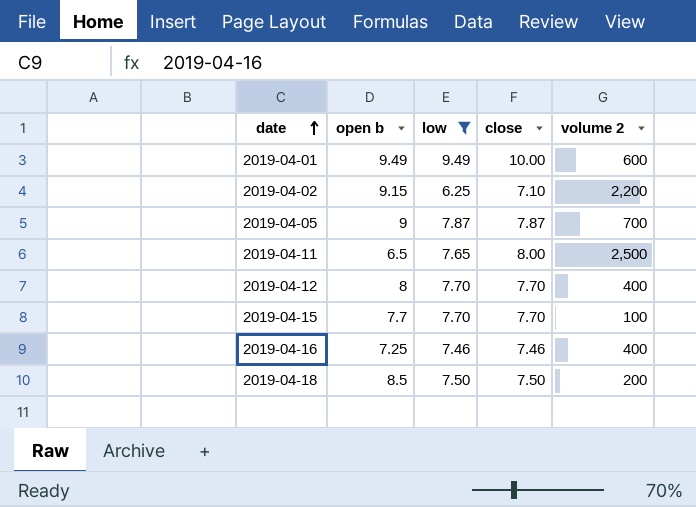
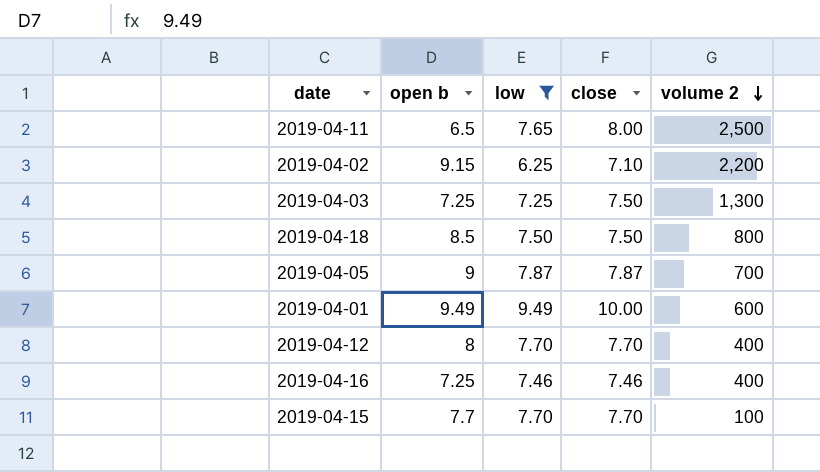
row order: date ascending -> volume 2 descending
row 2019-04-03: none -> 7.25 | 7.25 | 7.50 | 1,300
2019-04-18 | volume 2: 200 -> 800

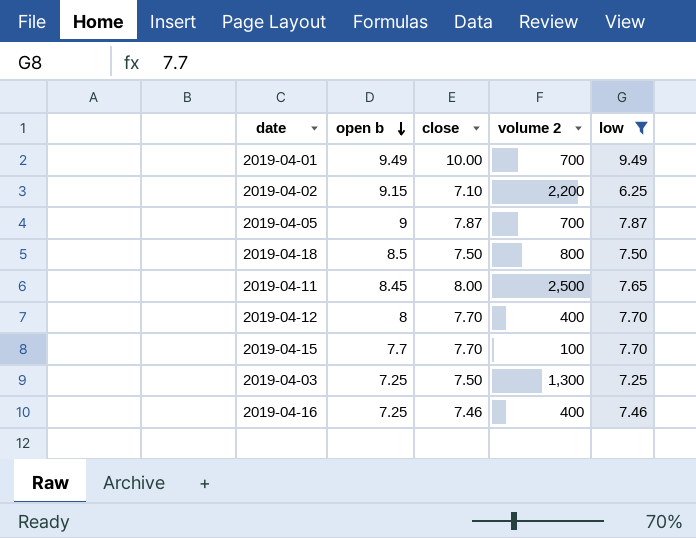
row order: volume 2 descending -> open b descending
column low | position: 3 -> 5
2019-04-01 | volume 2: 600 -> 700
2019-04-11 | open b: 6.5 -> 8.45

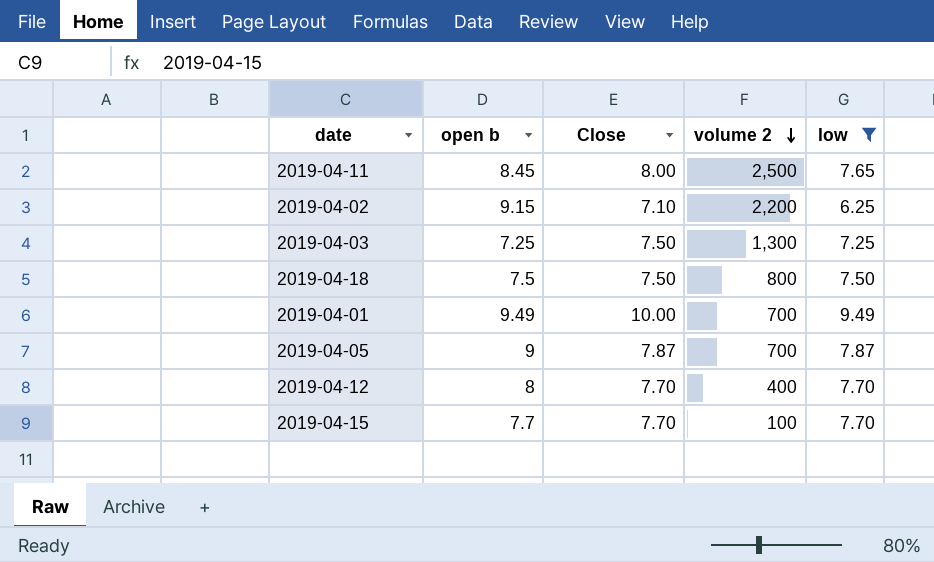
row order: open b descending -> volume 2 descending
column name: close -> Close
row 2019-04-16: 7.25 | 7.46 | 400 | 7.46 -> none
2019-04-18 | open b: 8.5 -> 7.5

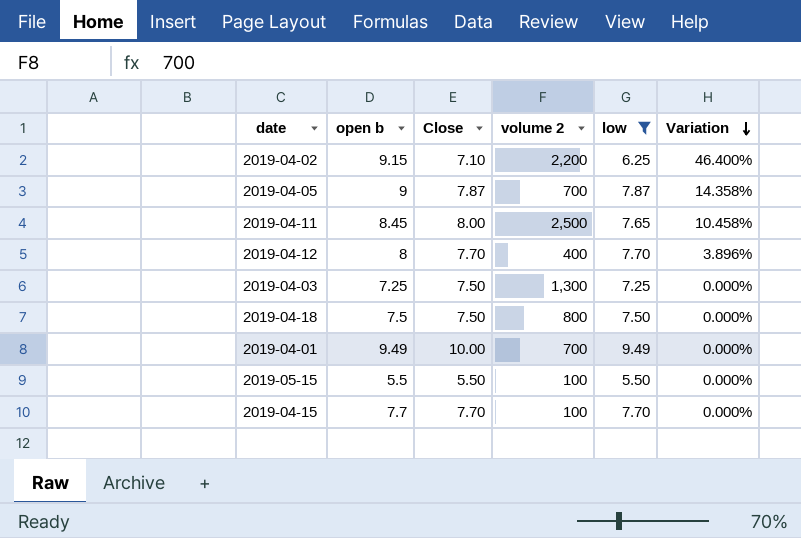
row order: volume 2 descending -> Variation descending
column Variation | formula: none -> ([open b] - [low]) / [low]
row 2019-05-15: none -> 5.5 | 5.50 | 100 | 5.50 | 0.000%

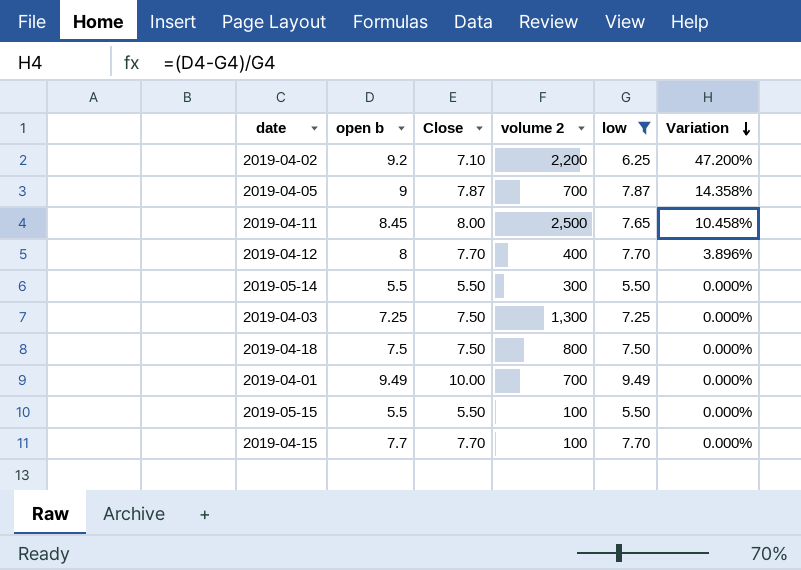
2019-04-02 | open b: 9.15 -> 9.2
2019-04-02 | Variation: 46.400% -> 47.200%
row 2019-05-14: none -> 5.5 | 5.50 | 300 | 5.50 | 0.000%

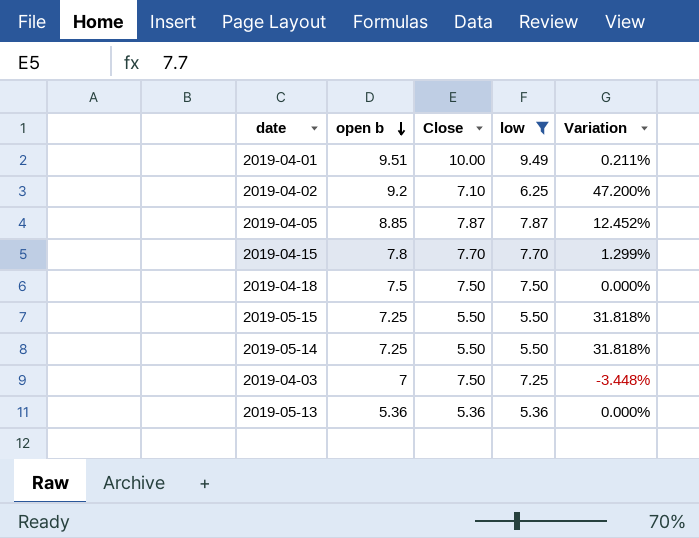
row order: Variation descending -> open b descending
column volume 2 | position: 4 -> none
row 2019-04-11: 8.45 | 8.00 | 2,500 | 7.65 | 10.458% -> none
row 2019-04-12: 8 | 7.70 | 400 | 7.70 | 3.896% -> none
2019-04-01 | open b: 9.49 -> 9.51
2019-04-01 | Variation: 0.000% -> 0.211%
2019-04-05 | open b: 9 -> 8.85
2019-04-05 | Variation: 14.358% -> 12.452%
2019-04-15 | open b: 7.7 -> 7.8
2019-04-15 | Variation: 0.000% -> 1.299%
2019-05-15 | open b: 5.5 -> 7.25
2019-05-15 | Variation: 0.000% -> 31.818%
2019-05-14 | open b: 5.5 -> 7.25
2019-05-14 | Variation: 0.000% -> 31.818%
2019-04-03 | open b: 7.25 -> 7
2019-04-03 | Variation: 0.000% -> -3.448%
row 2019-05-13: none -> 5.36 | 5.36 | 5.36 | 0.000%

